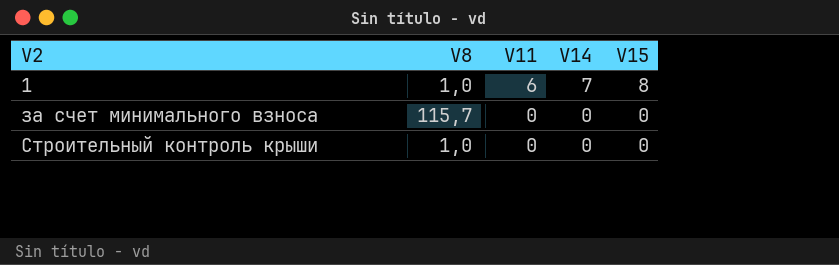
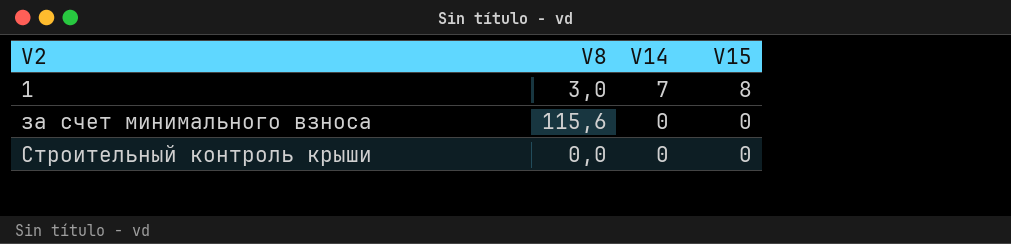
column V11 | position: 3 -> none
1 | V8: 1,0 -> 3,0
за счет минимального взноса | V8: 115,7 -> 115,6
Строительный контроль крыши | V8: 1,0 -> 0,0

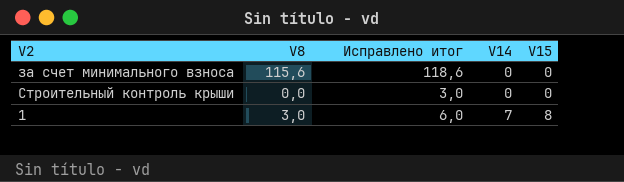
row order: V2 ascending -> V14 ascending
column Исправлено итог | formula: none -> [V8] + 3

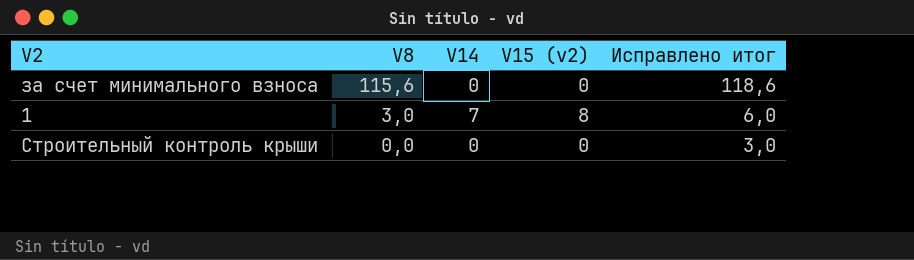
row order: V14 ascending -> V8 descending
column name: V15 -> V15 (v2)
column Исправлено итог | position: 3 -> 5

